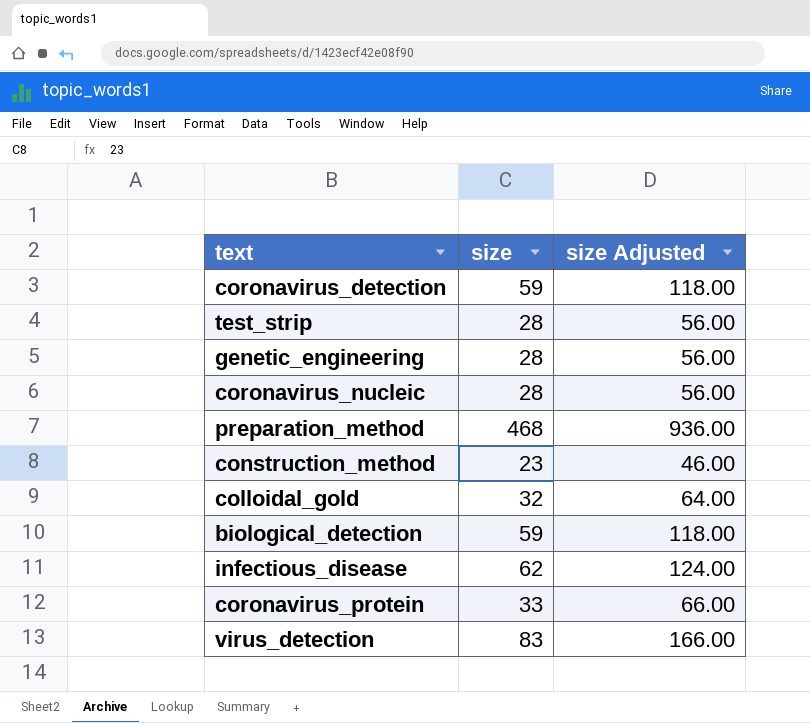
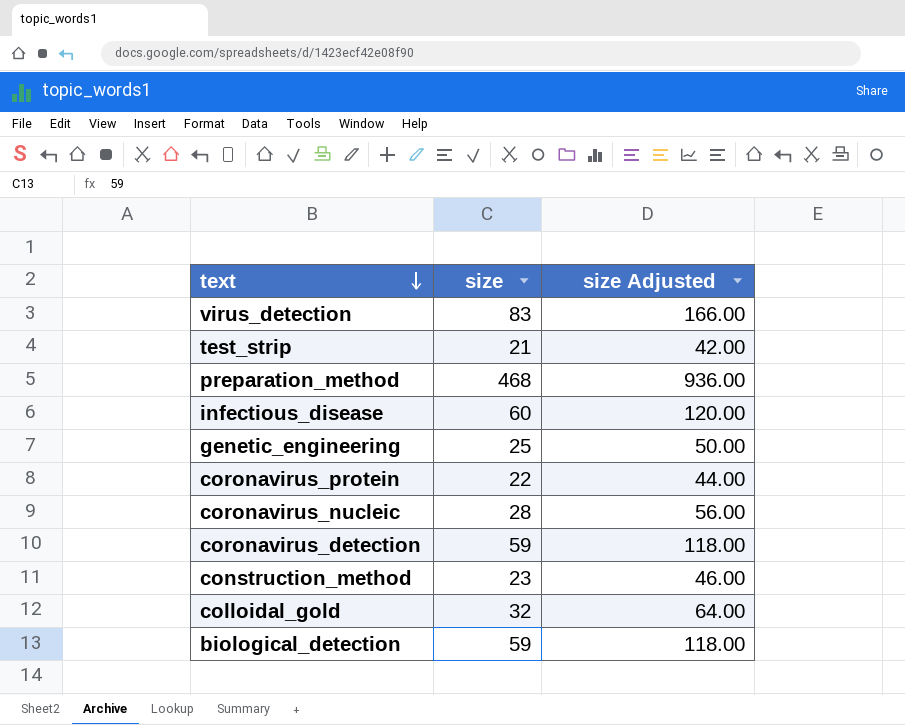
row order: none -> text descending
test_strip | size: 28 -> 21
test_strip | size Adjusted: 56.00 -> 42.00
infectious_disease | size: 62 -> 60
infectious_disease | size Adjusted: 124.00 -> 120.00
genetic_engineering | size: 28 -> 25
genetic_engineering | size Adjusted: 56.00 -> 50.00
coronavirus_protein | size: 33 -> 22
coronavirus_protein | size Adjusted: 66.00 -> 44.00

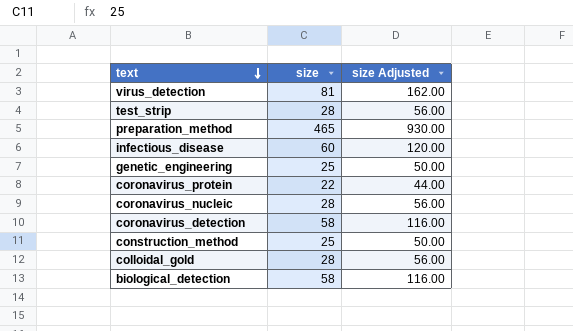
virus_detection | size: 83 -> 81
virus_detection | size Adjusted: 166.00 -> 162.00
test_strip | size: 21 -> 28
test_strip | size Adjusted: 42.00 -> 56.00
preparation_method | size: 468 -> 465
preparation_method | size Adjusted: 936.00 -> 930.00
coronavirus_detection | size: 59 -> 58
coronavirus_detection | size Adjusted: 118.00 -> 116.00
construction_method | size: 23 -> 25
construction_method | size Adjusted: 46.00 -> 50.00
colloidal_gold | size: 32 -> 28
colloidal_gold | size Adjusted: 64.00 -> 56.00
biological_detection | size: 59 -> 58
biological_detection | size Adjusted: 118.00 -> 116.00

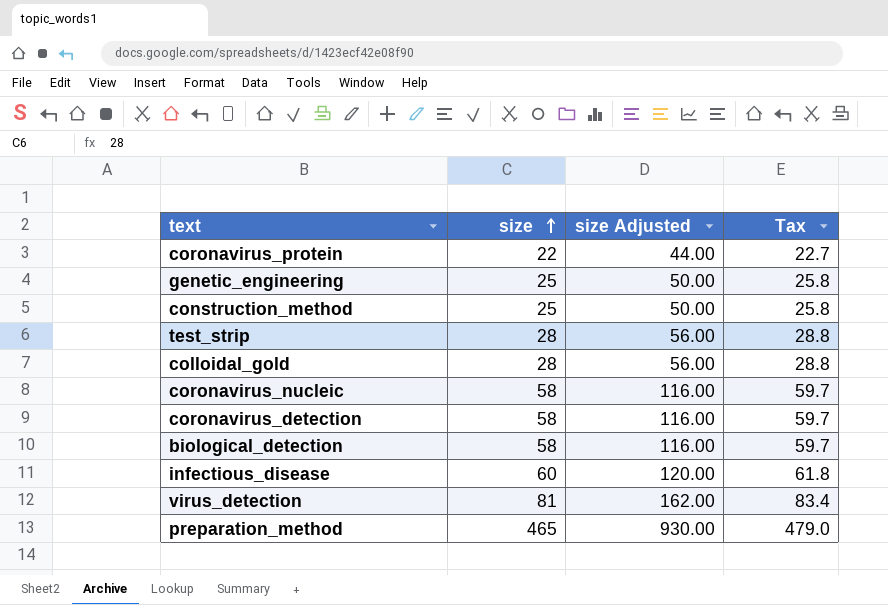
row order: text descending -> size ascending
column Tax | formula: none -> [size] * 1.03
coronavirus_nucleic | size: 28 -> 58
coronavirus_nucleic | size Adjusted: 56.00 -> 116.00

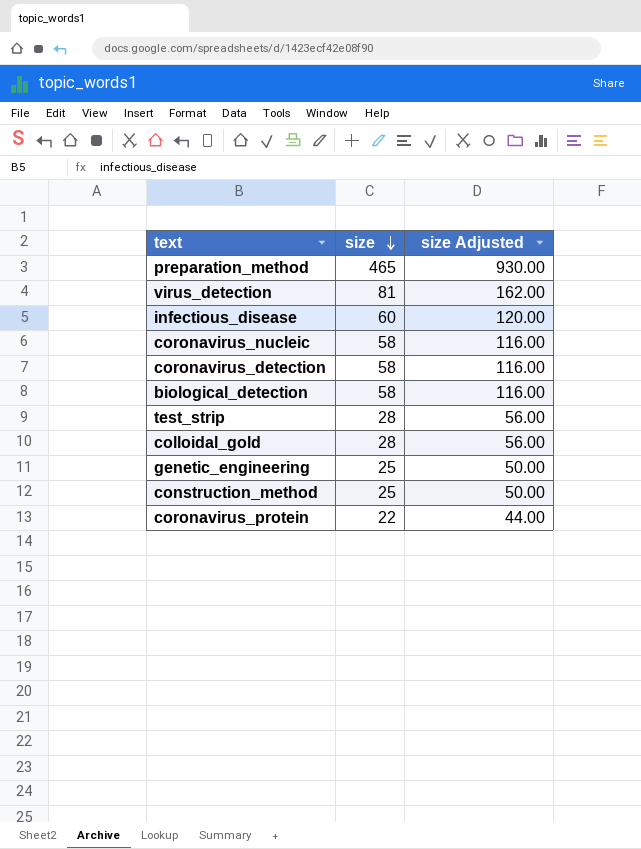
row order: size ascending -> size descending
column Tax | formula: [size] * 1.03 -> none

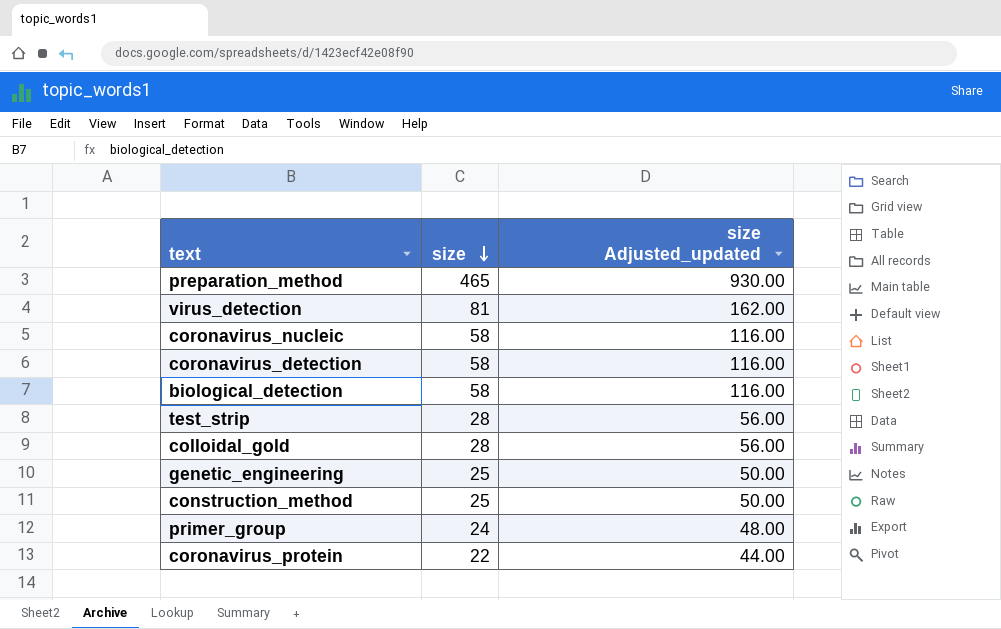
column name: size Adjusted -> size Adjusted_updated
row infectious_disease: 60 | 120.00 -> none
row primer_group: none -> 24 | 48.00

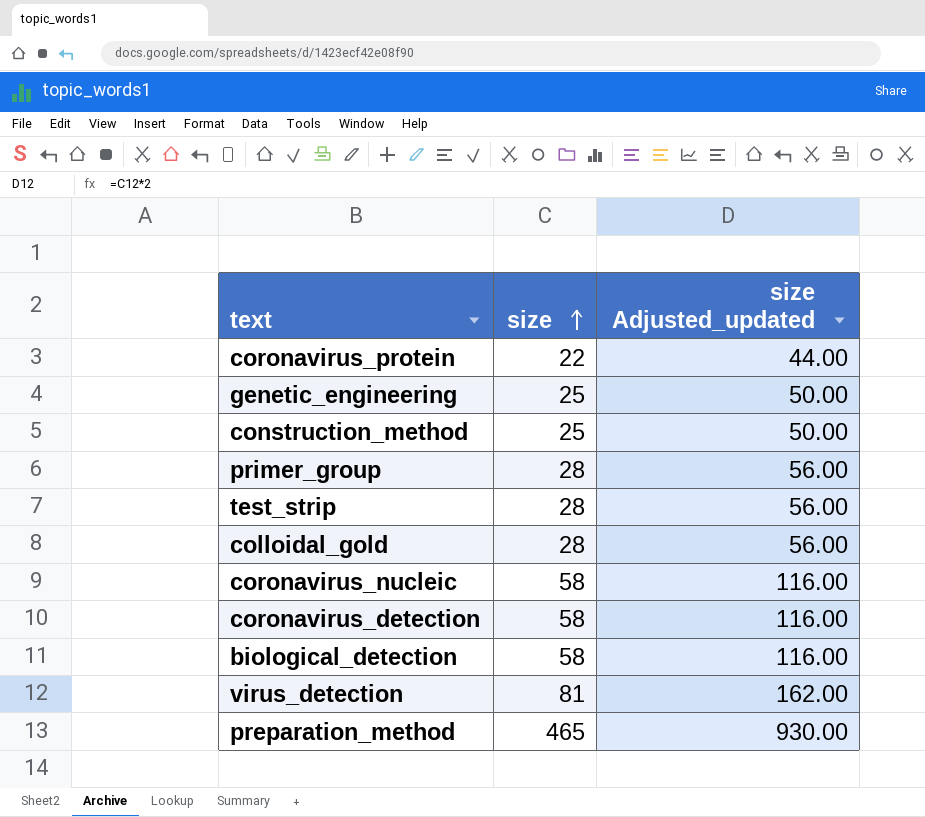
row order: size descending -> size ascending
primer_group | size: 24 -> 28
primer_group | size Adjusted_updated: 48.00 -> 56.00

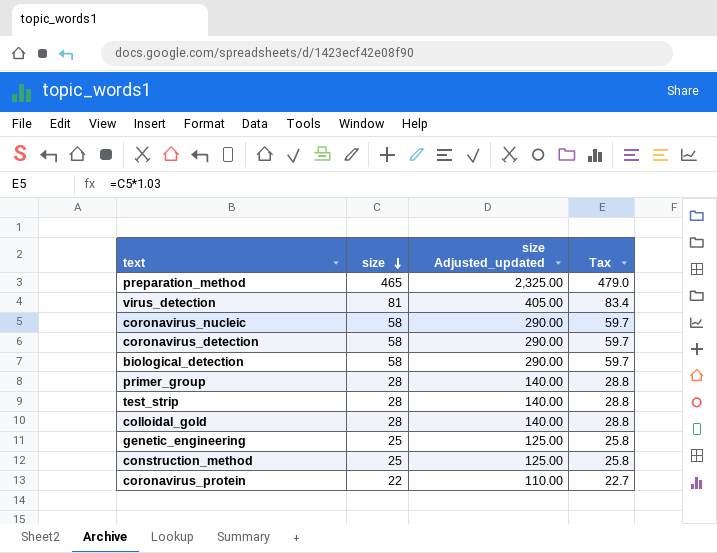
row order: size ascending -> size descending
column size Adjusted_updated | formula: [size] * 2 -> [size] * 5
column Tax | formula: none -> [size] * 1.03

